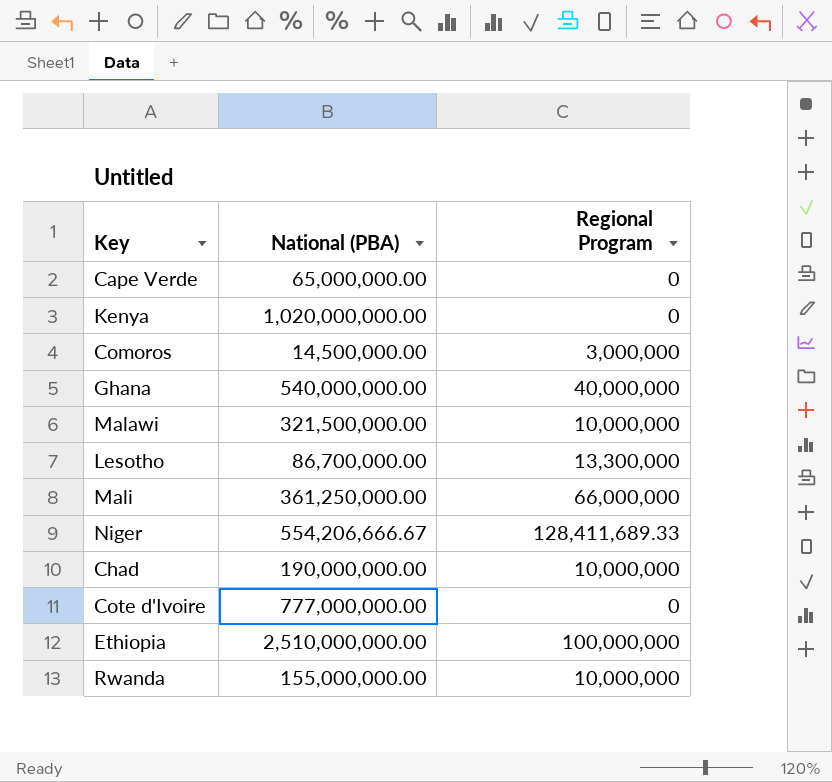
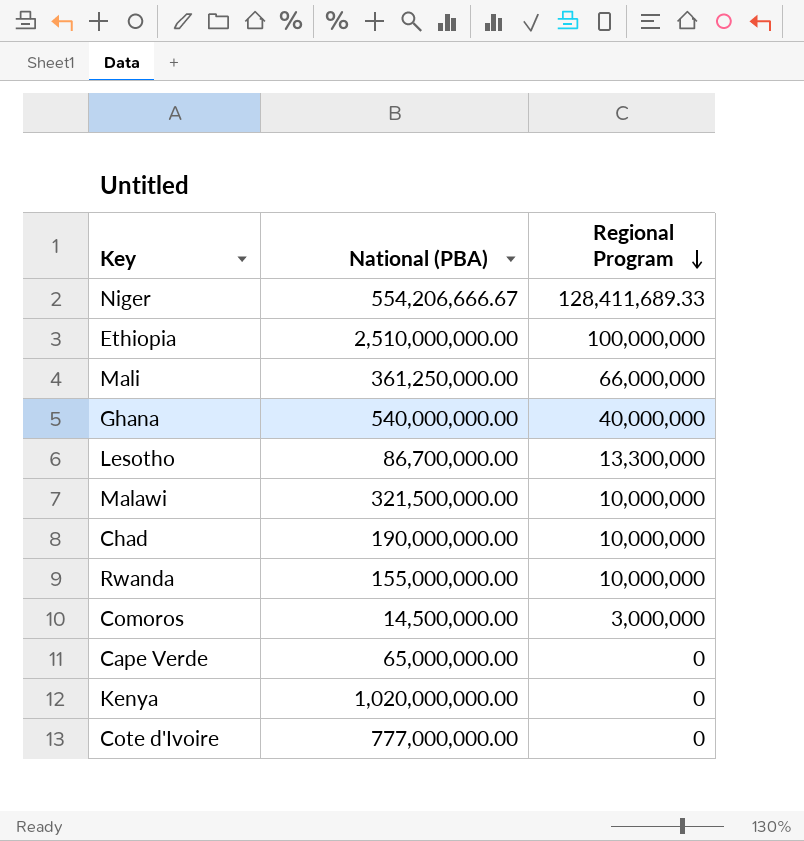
row order: none -> Regional Program descending

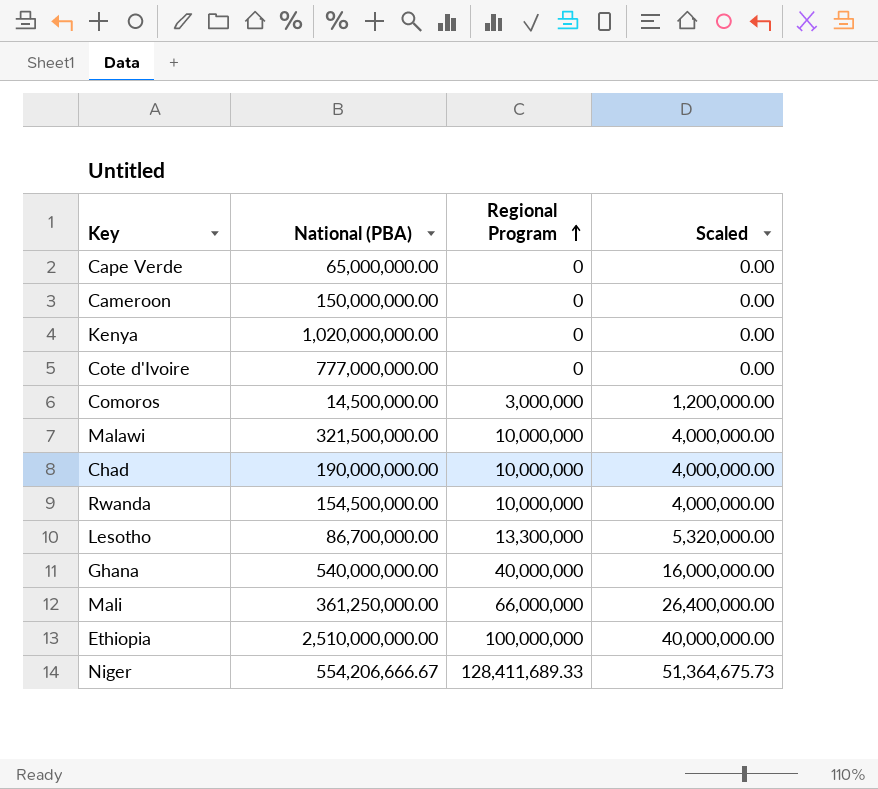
row order: Regional Program descending -> Regional Program ascending
column Scaled | formula: none -> [Regional Program] * 0.4
row Cameroon: none -> 150,000,000.00 | 0 | 0.00
Rwanda | National (PBA): 155,000,000.00 -> 154,500,000.00

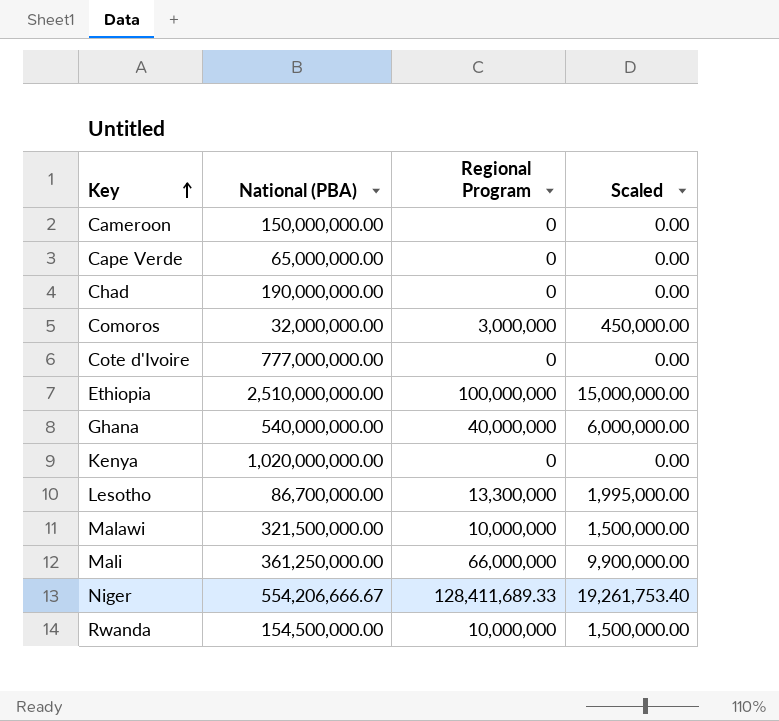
row order: Regional Program ascending -> Key ascending
column Scaled | formula: [Regional Program] * 0.4 -> [Regional Program] * 0.15
Chad | Regional Program: 10,000,000 -> 0
Comoros | National (PBA): 14,500,000.00 -> 32,000,000.00

